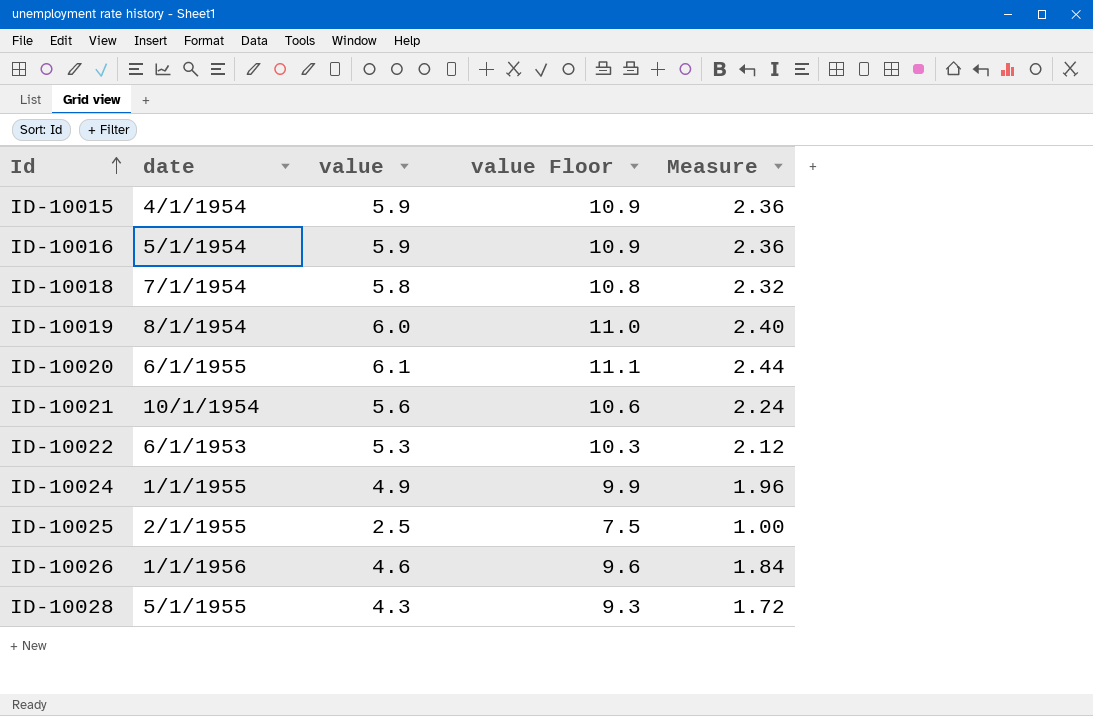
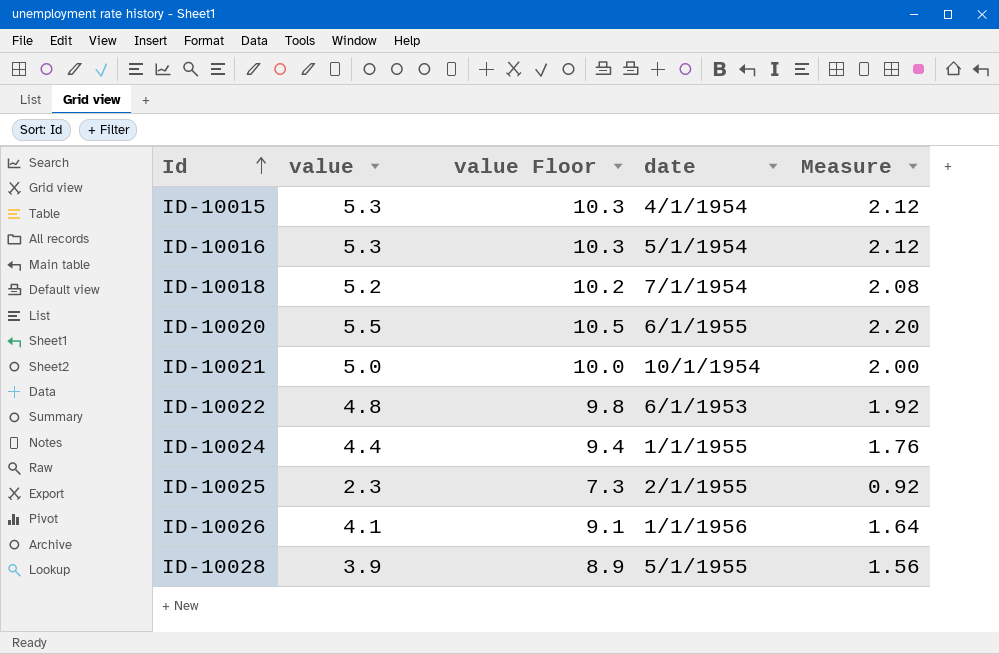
column date | position: 2 -> 4
row ID-10019: 8/1/1954 | 6.0 | 11.0 | 2.40 -> none
ID-10015 | value: 5.9 -> 5.3
ID-10015 | value Floor: 10.9 -> 10.3
ID-10015 | Measure: 2.36 -> 2.12
ID-10016 | value: 5.9 -> 5.3
ID-10016 | value Floor: 10.9 -> 10.3
ID-10016 | Measure: 2.36 -> 2.12
ID-10018 | value: 5.8 -> 5.2
ID-10018 | value Floor: 10.8 -> 10.2
ID-10018 | Measure: 2.32 -> 2.08
ID-10020 | value: 6.1 -> 5.5
ID-10020 | value Floor: 11.1 -> 10.5
ID-10020 | Measure: 2.44 -> 2.20
ID-10021 | value: 5.6 -> 5.0
ID-10021 | value Floor: 10.6 -> 10.0
ID-10021 | Measure: 2.24 -> 2.00
ID-10022 | value: 5.3 -> 4.8
ID-10022 | value Floor: 10.3 -> 9.8
ID-10022 | Measure: 2.12 -> 1.92
ID-10024 | value: 4.9 -> 4.4
ID-10024 | value Floor: 9.9 -> 9.4
ID-10024 | Measure: 1.96 -> 1.76
ID-10025 | value: 2.5 -> 2.3
ID-10025 | value Floor: 7.5 -> 7.3
ID-10025 | Measure: 1.00 -> 0.92
ID-10026 | value: 4.6 -> 4.1
ID-10026 | value Floor: 9.6 -> 9.1
ID-10026 | Measure: 1.84 -> 1.64
ID-10028 | value: 4.3 -> 3.9
ID-10028 | value Floor: 9.3 -> 8.9
ID-10028 | Measure: 1.72 -> 1.56

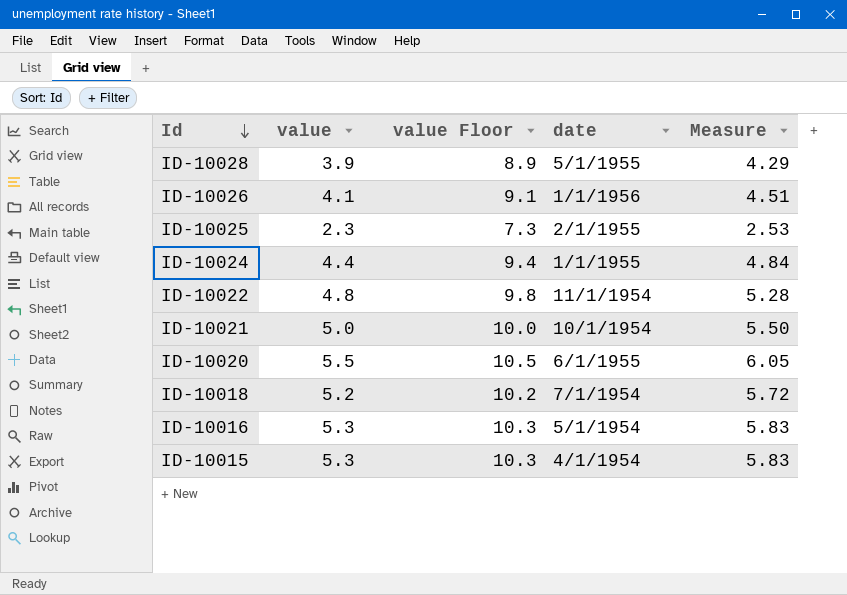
row order: Id ascending -> Id descending
column Measure | formula: [value] * 0.4 -> [value] * 1.1
ID-10022 | date: 6/1/1953 -> 11/1/1954

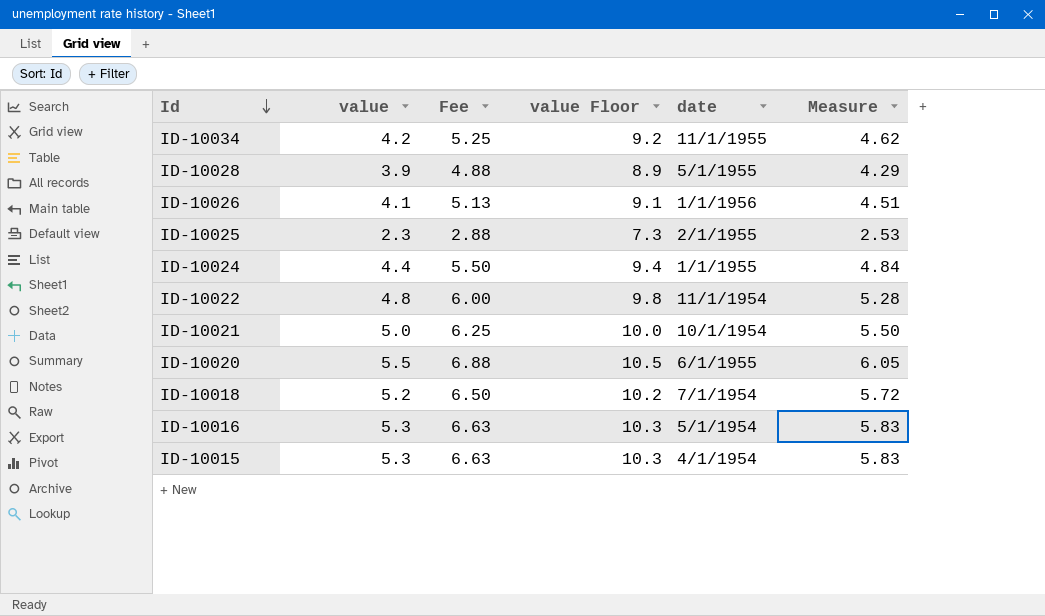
column Fee | formula: none -> [value] * 1.25
row ID-10034: none -> 4.2 | 5.25 | 9.2 | 11/1/1955 | 4.62

